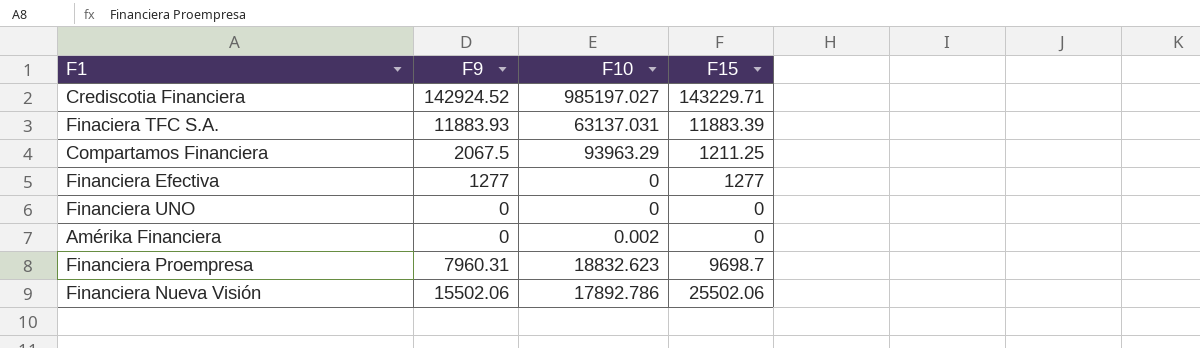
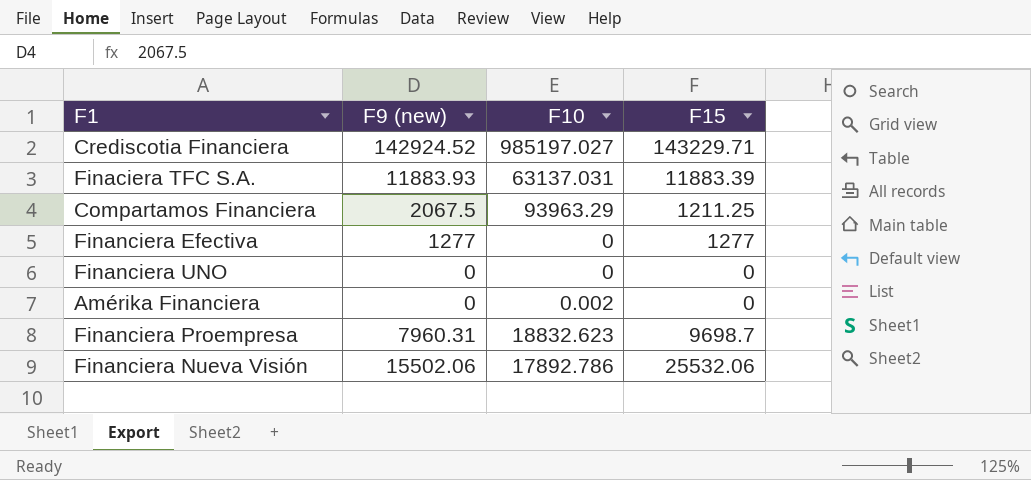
column name: F9 -> F9 (new)
Financiera Nueva Visión | F15: 25502.06 -> 25532.06

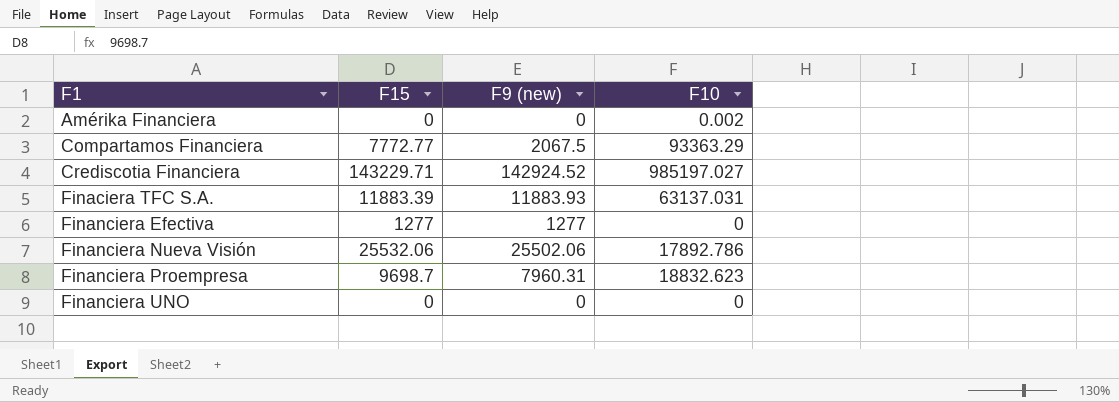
row order: none -> F1 ascending
column F15 | position: 4 -> 2
Compartamos Financiera | F15: 1211.25 -> 7772.77
Compartamos Financiera | F10: 93963.29 -> 93363.29
Financiera Nueva Visión | F9 (new): 15502.06 -> 25502.06

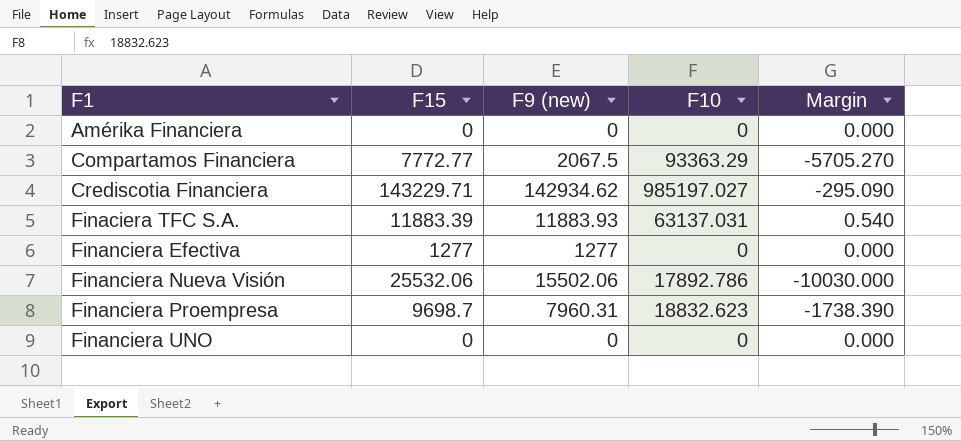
column Margin | formula: none -> [F9 (new)] - [F15]
Amérika Financiera | F10: 0.002 -> 0
Crediscotia Financiera | F9 (new): 142924.52 -> 142934.62
Financiera Nueva Visión | F9 (new): 25502.06 -> 15502.06

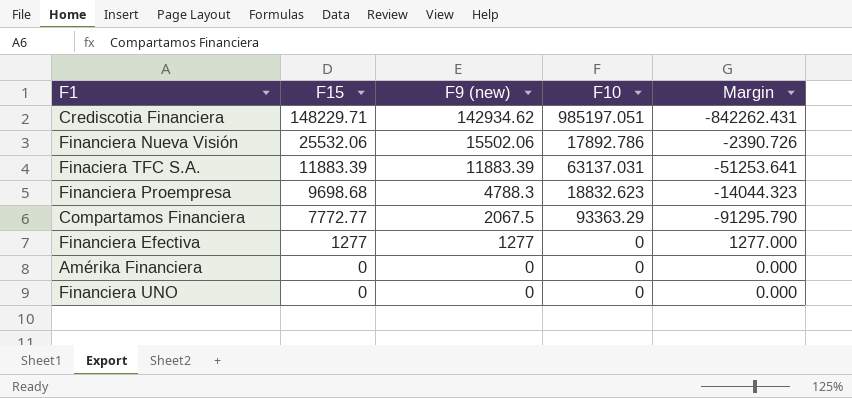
row order: F1 ascending -> F15 descending
column Margin | formula: [F9 (new)] - [F15] -> [F9 (new)] - [F10]
Crediscotia Financiera | F15: 143229.71 -> 148229.71
Crediscotia Financiera | F10: 985197.027 -> 985197.051
Finaciera TFC S.A. | F9 (new): 11883.93 -> 11883.39
Financiera Proempresa | F15: 9698.7 -> 9698.68
Financiera Proempresa | F9 (new): 7960.31 -> 4788.3

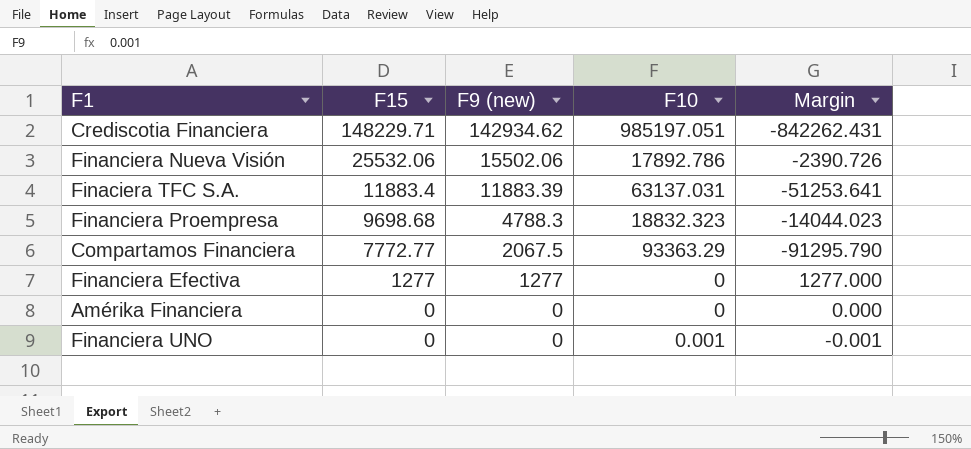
Finaciera TFC S.A. | F15: 11883.39 -> 11883.4
Financiera Proempresa | F10: 18832.623 -> 18832.323
Financiera Proempresa | Margin: -14044.323 -> -14044.023
Financiera UNO | F10: 0 -> 0.001
Financiera UNO | Margin: 0.000 -> -0.001

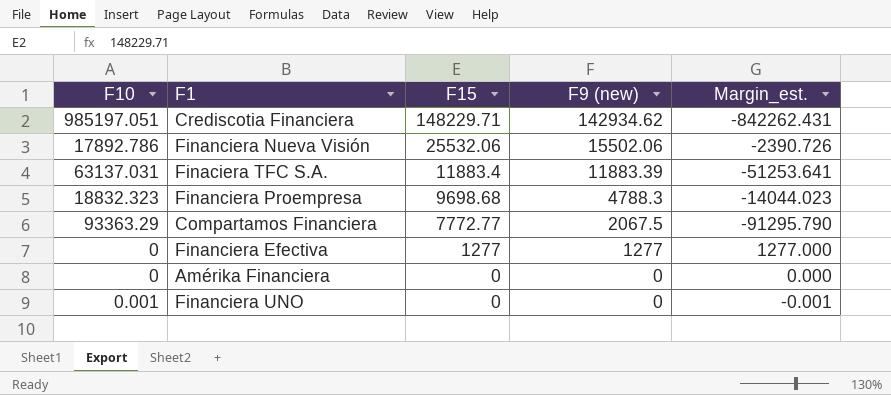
column F10 | position: 4 -> 1
column name: Margin -> Margin_est.

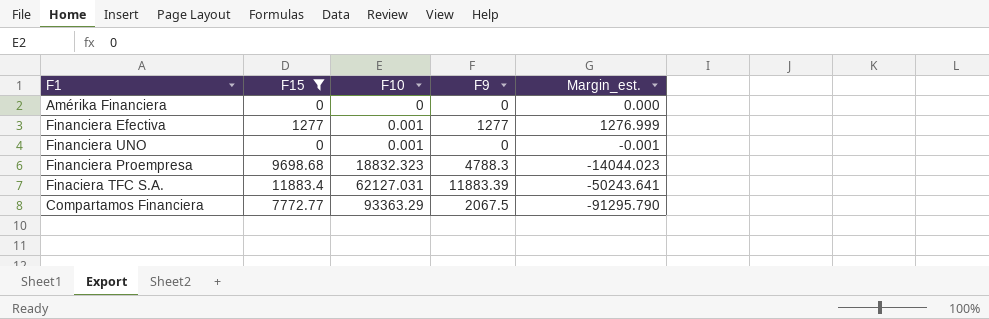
filter: none -> F15 <= 11883.4
row order: F15 descending -> F10 ascending
column F10 | position: 1 -> 3
column name: F9 (new) -> F9
Financiera Efectiva | F10: 0 -> 0.001
Financiera Efectiva | Margin_est.: 1277.000 -> 1276.999
Finaciera TFC S.A. | F10: 63137.031 -> 62127.031
Finaciera TFC S.A. | Margin_est.: -51253.641 -> -50243.641

